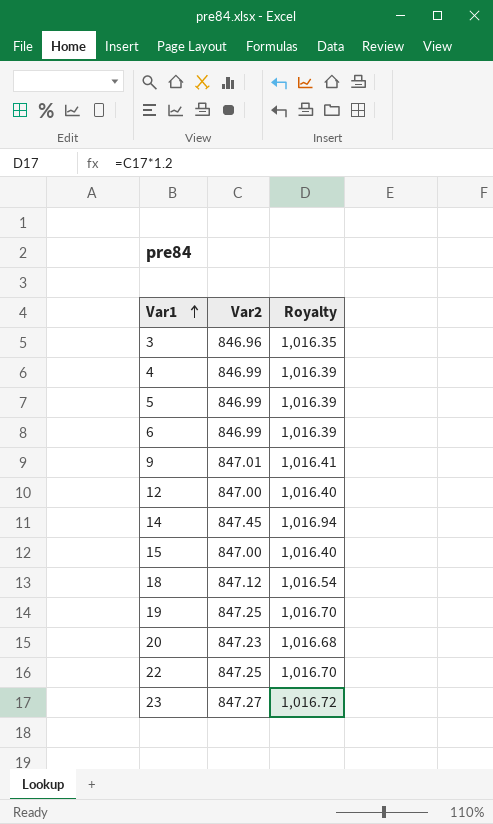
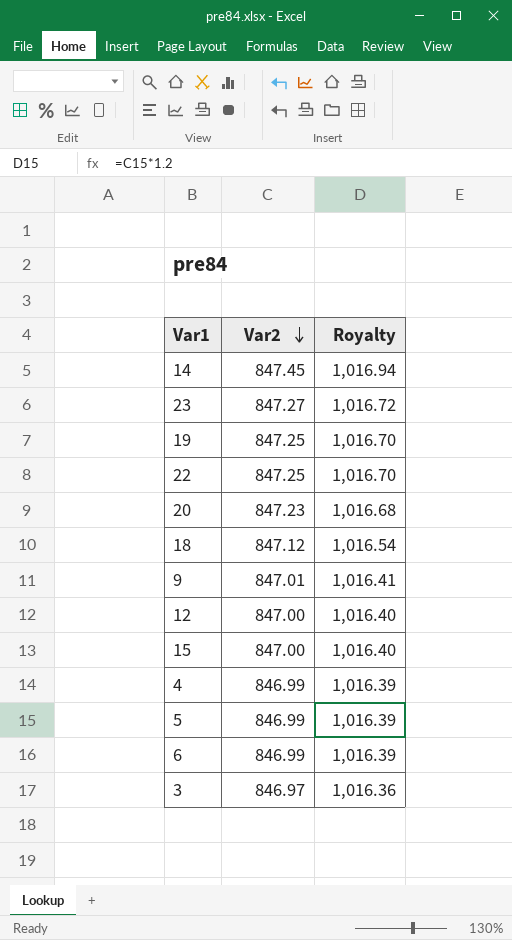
row order: Var1 ascending -> Var2 descending
3 | Var2: 846.96 -> 846.97
3 | Royalty: 1,016.35 -> 1,016.36

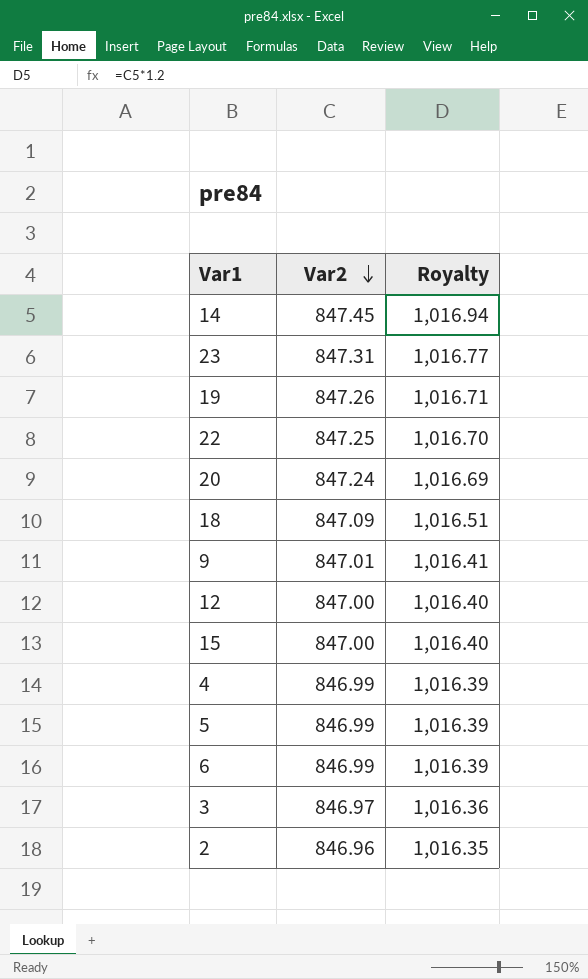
23 | Var2: 847.27 -> 847.31
23 | Royalty: 1,016.72 -> 1,016.77
19 | Var2: 847.25 -> 847.26
19 | Royalty: 1,016.70 -> 1,016.71
20 | Var2: 847.23 -> 847.24
20 | Royalty: 1,016.68 -> 1,016.69
18 | Var2: 847.12 -> 847.09
18 | Royalty: 1,016.54 -> 1,016.51
row 2: none -> 846.96 | 1,016.35

